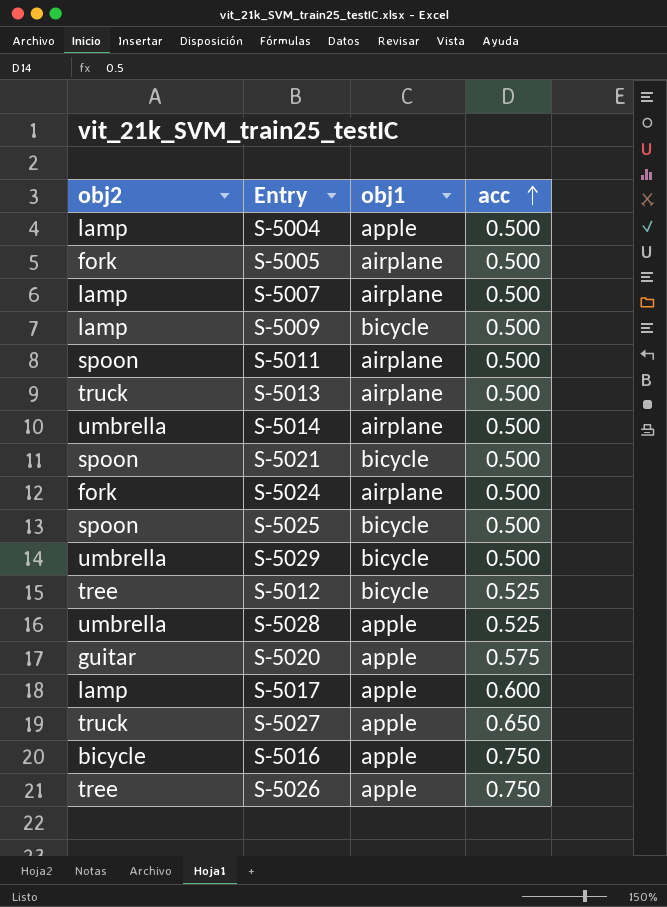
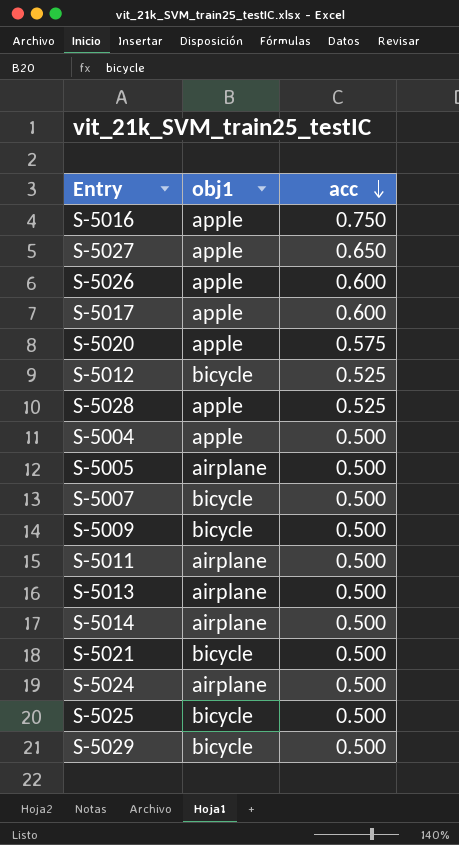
row order: acc ascending -> acc descending
column obj2 | position: 1 -> none
S-5026 | acc: 0.750 -> 0.600
S-5007 | obj1: airplane -> bicycle

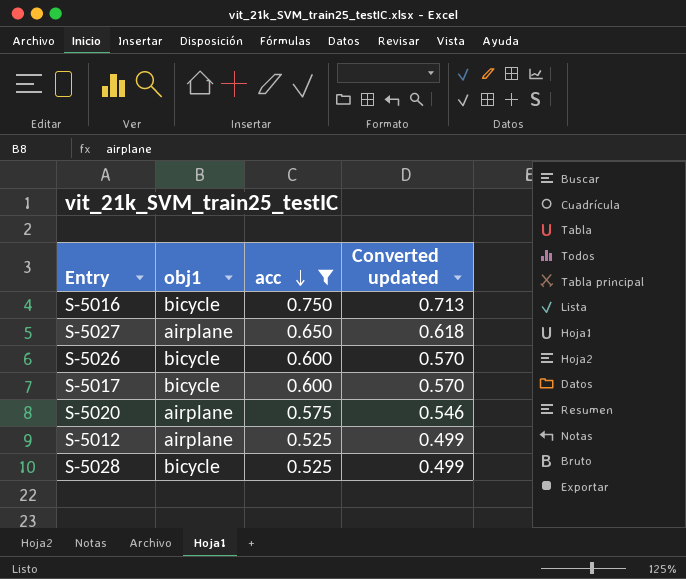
filter: none -> acc != 0.500
column Converted updated | formula: none -> [acc] * 0.95
S-5016 | obj1: apple -> bicycle
S-5027 | obj1: apple -> airplane
S-5026 | obj1: apple -> bicycle
S-5017 | obj1: apple -> bicycle
S-5020 | obj1: apple -> airplane
S-5012 | obj1: bicycle -> airplane
S-5028 | obj1: apple -> bicycle

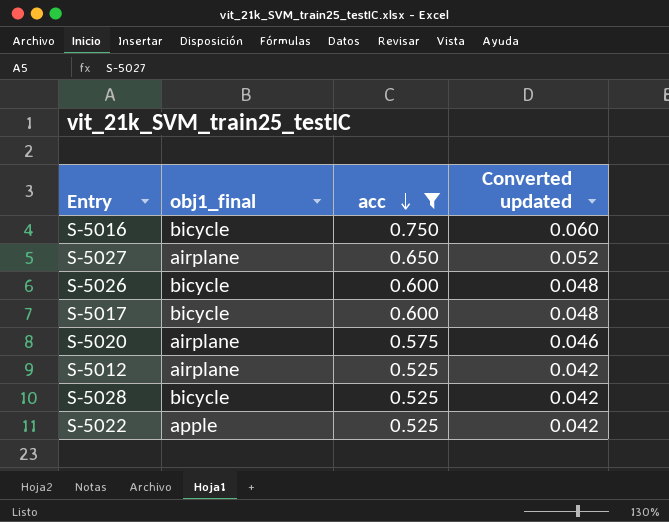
column name: obj1 -> obj1_final
column Converted updated | formula: [acc] * 0.95 -> [acc] * 0.08
row S-5022: none -> apple | 0.525 | 0.042

